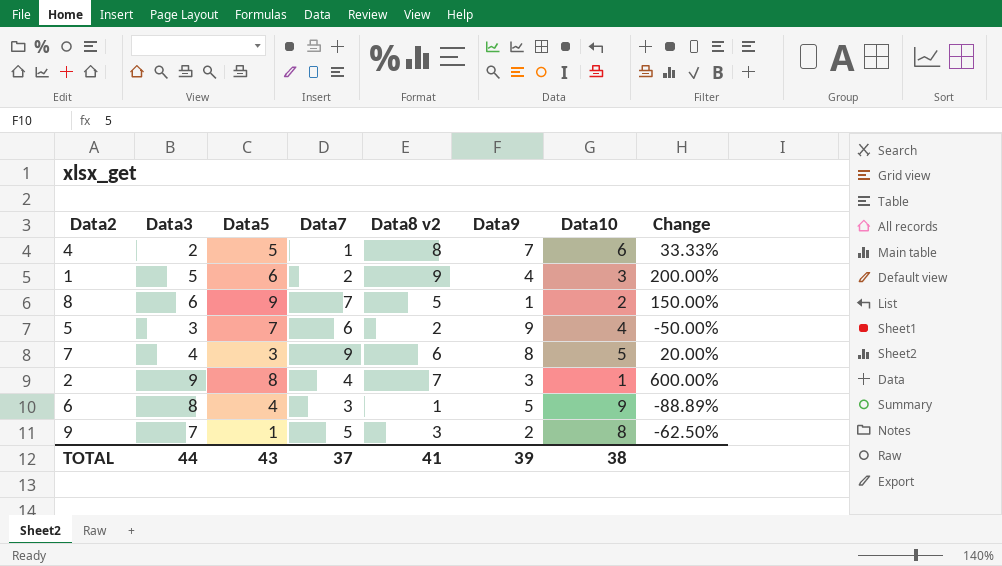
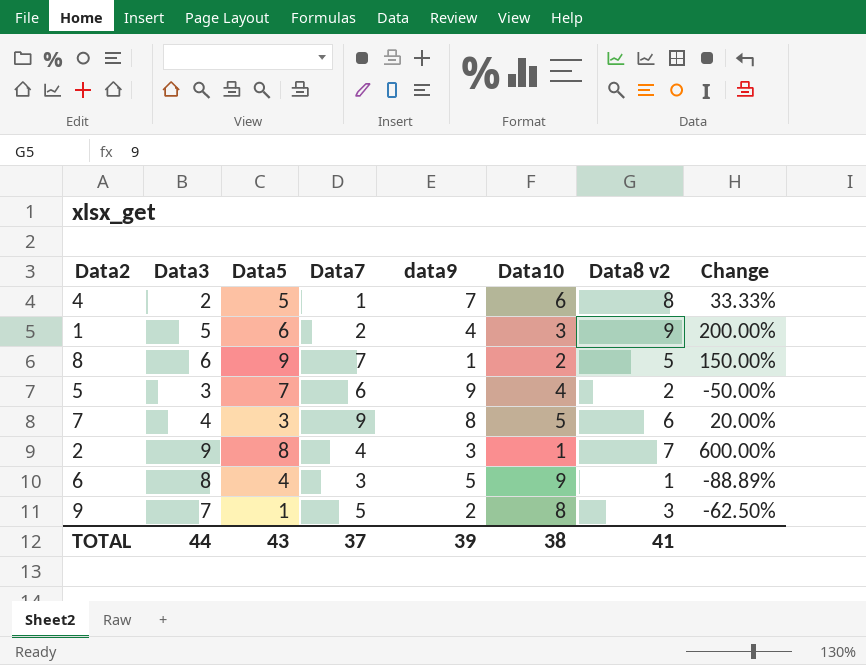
column name: Data9 -> data9
column Data8 v2 | position: 5 -> 7

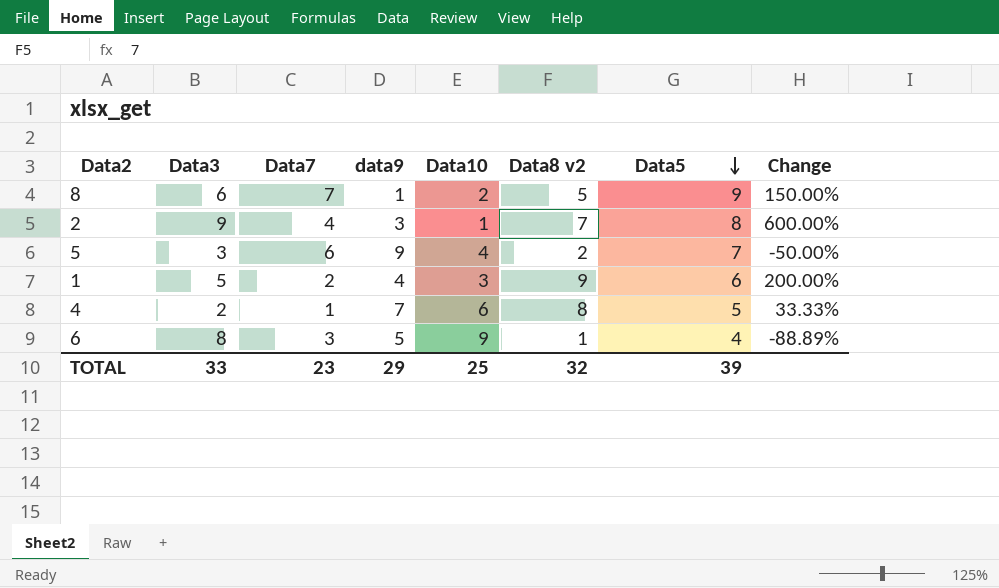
row order: none -> Data5 descending
column Data5 | position: 3 -> 7
row 7: 4 | 3 | 9 | 8 | 5 | 6 | 20.00% -> none
row 9: 7 | 1 | 5 | 2 | 8 | 3 | -62.50% -> none
TOTAL | Data3: 44 -> 33
TOTAL | Data7: 37 -> 23
TOTAL | data9: 39 -> 29
TOTAL | Data10: 38 -> 25
TOTAL | Data8 v2: 41 -> 32
TOTAL | Data5: 43 -> 39

